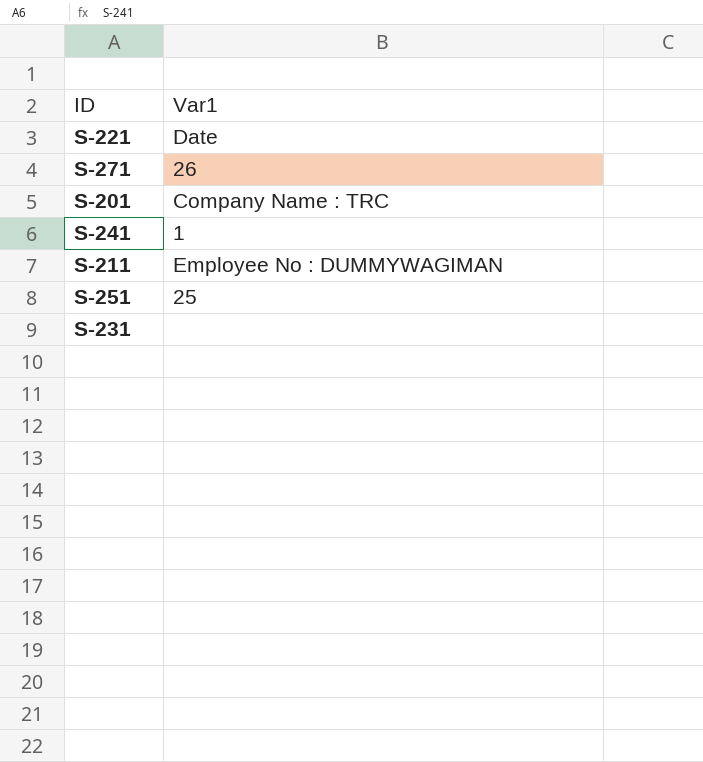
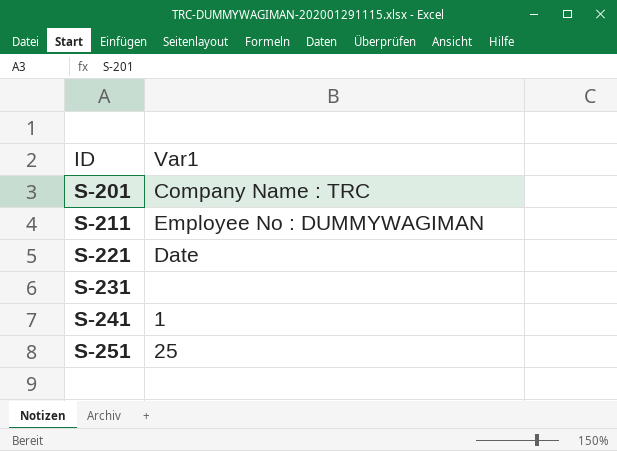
row order: none -> ID ascending
row S-271: 26 -> none

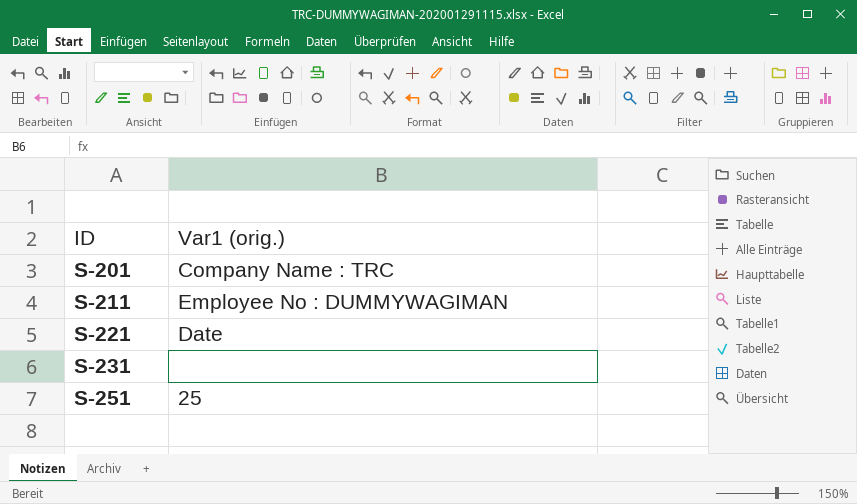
column name: Var1 -> Var1 (orig.)
row S-241: 1 -> none

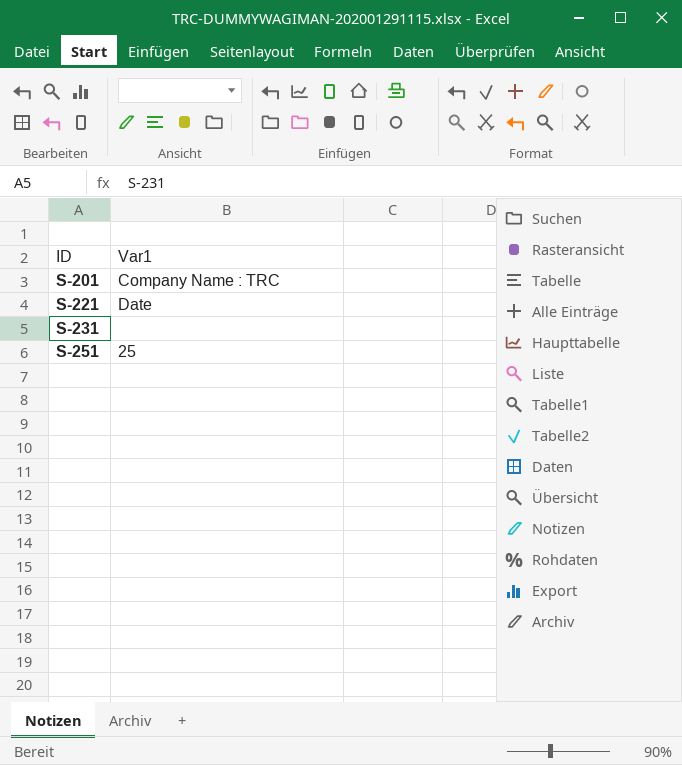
column name: Var1 (orig.) -> Var1
row S-211: Employee No : DUMMYWAGIMAN -> none

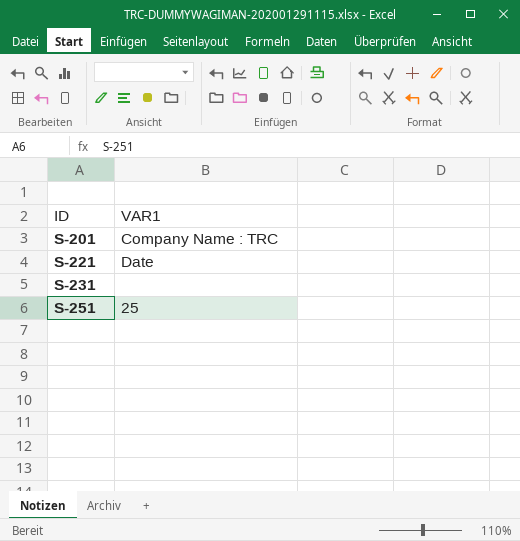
column name: Var1 -> VAR1

